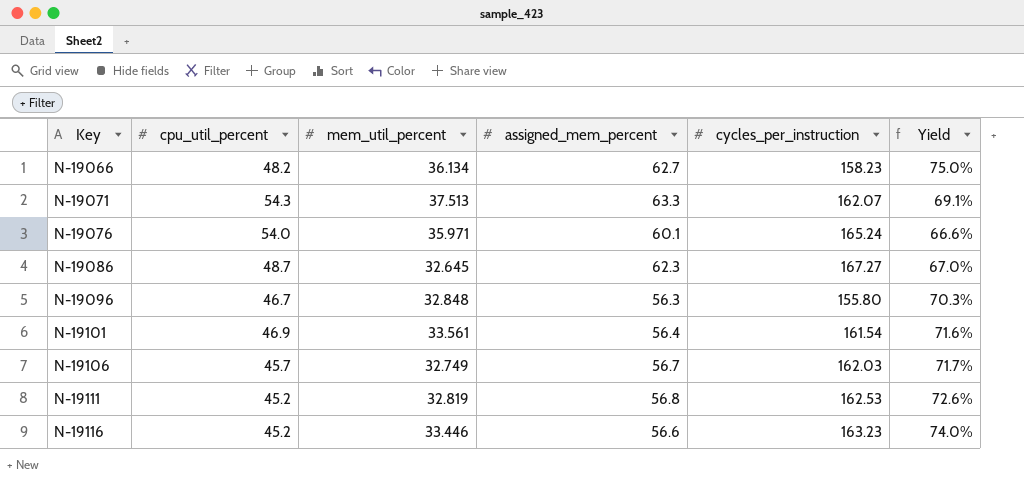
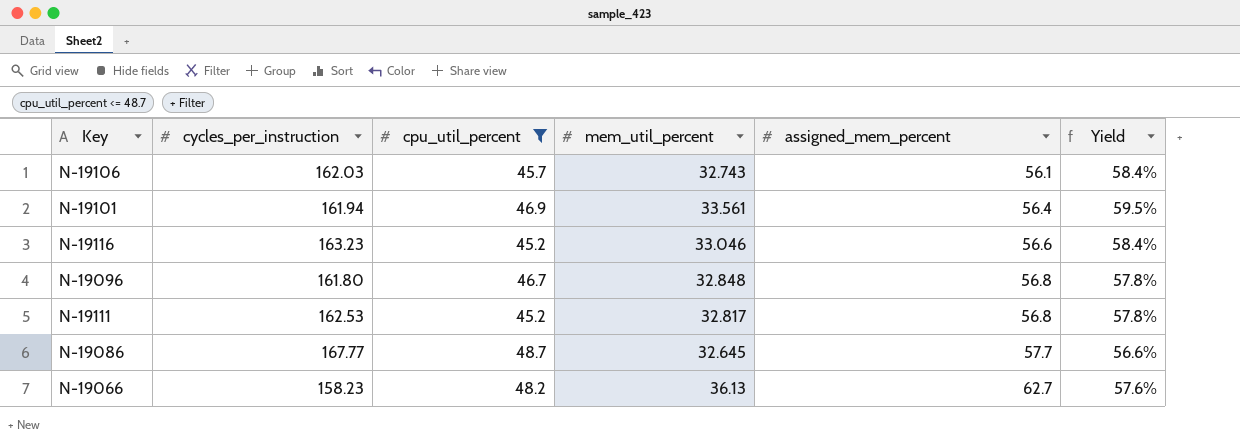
filter: none -> cpu_util_percent <= 48.7
row order: Key ascending -> assigned_mem_percent ascending
column cycles_per_instruction | position: 5 -> 2
column Yield | formula: [mem_util_percent] / [cpu_util_percent] -> [mem_util_percent] / [assigned_mem_percent]
N-19106 | mem_util_percent: 32.749 -> 32.743
N-19106 | assigned_mem_percent: 56.7 -> 56.1
N-19101 | cycles_per_instruction: 161.54 -> 161.94
N-19116 | mem_util_percent: 33.446 -> 33.046
N-19096 | cycles_per_instruction: 155.80 -> 161.80
N-19096 | assigned_mem_percent: 56.3 -> 56.8
N-19111 | mem_util_percent: 32.819 -> 32.817
N-19086 | cycles_per_instruction: 167.27 -> 167.77
N-19086 | assigned_mem_percent: 62.3 -> 57.7
N-19066 | mem_util_percent: 36.134 -> 36.13

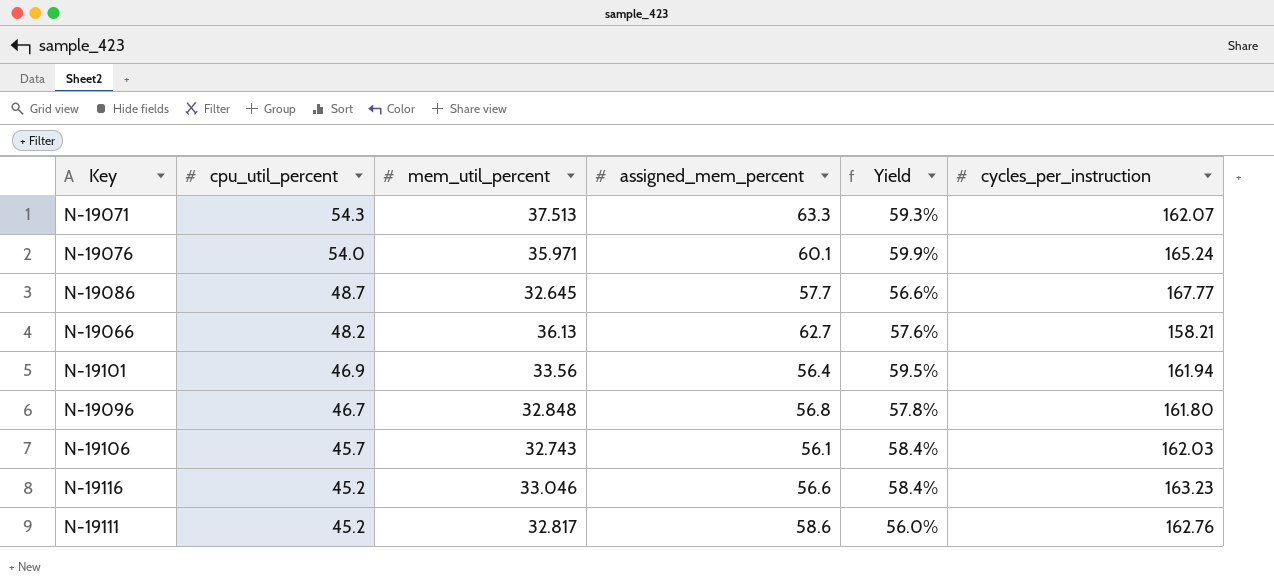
filter: cpu_util_percent <= 48.7 -> none
row order: assigned_mem_percent ascending -> cpu_util_percent descending
column cycles_per_instruction | position: 2 -> 6
N-19066 | cycles_per_instruction: 158.23 -> 158.21
N-19101 | mem_util_percent: 33.561 -> 33.56
N-19111 | assigned_mem_percent: 56.8 -> 58.6
N-19111 | Yield: 57.8% -> 56.0%
N-19111 | cycles_per_instruction: 162.53 -> 162.76

